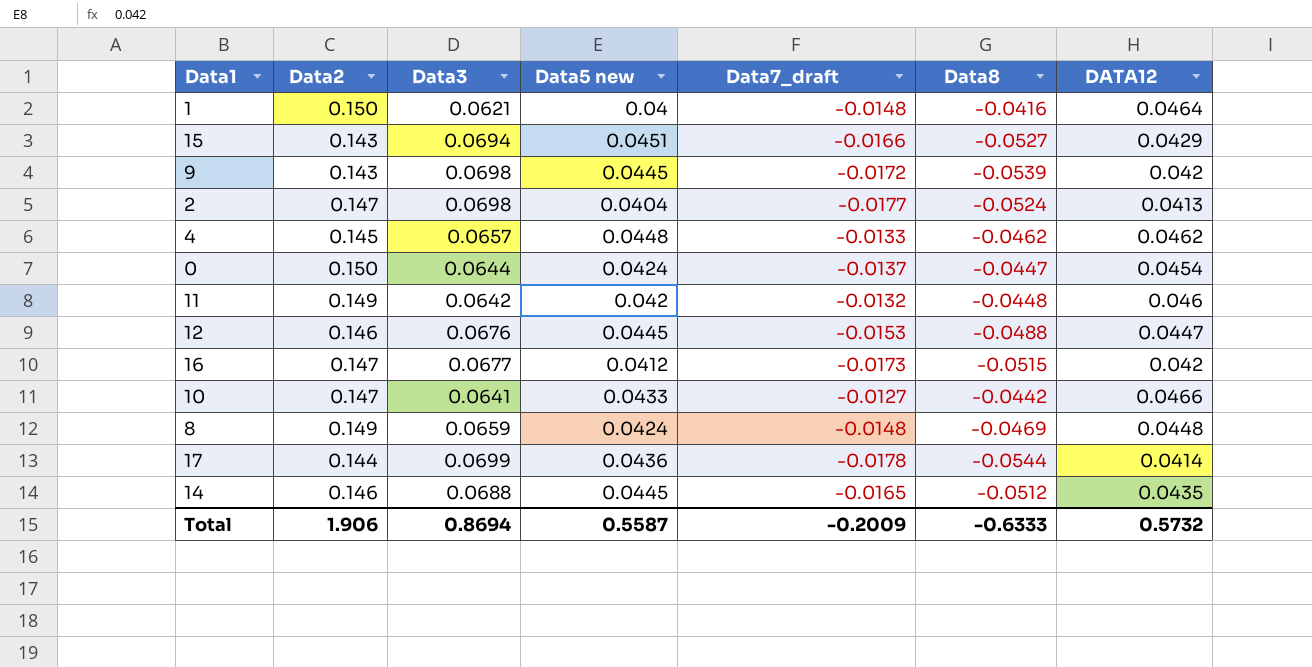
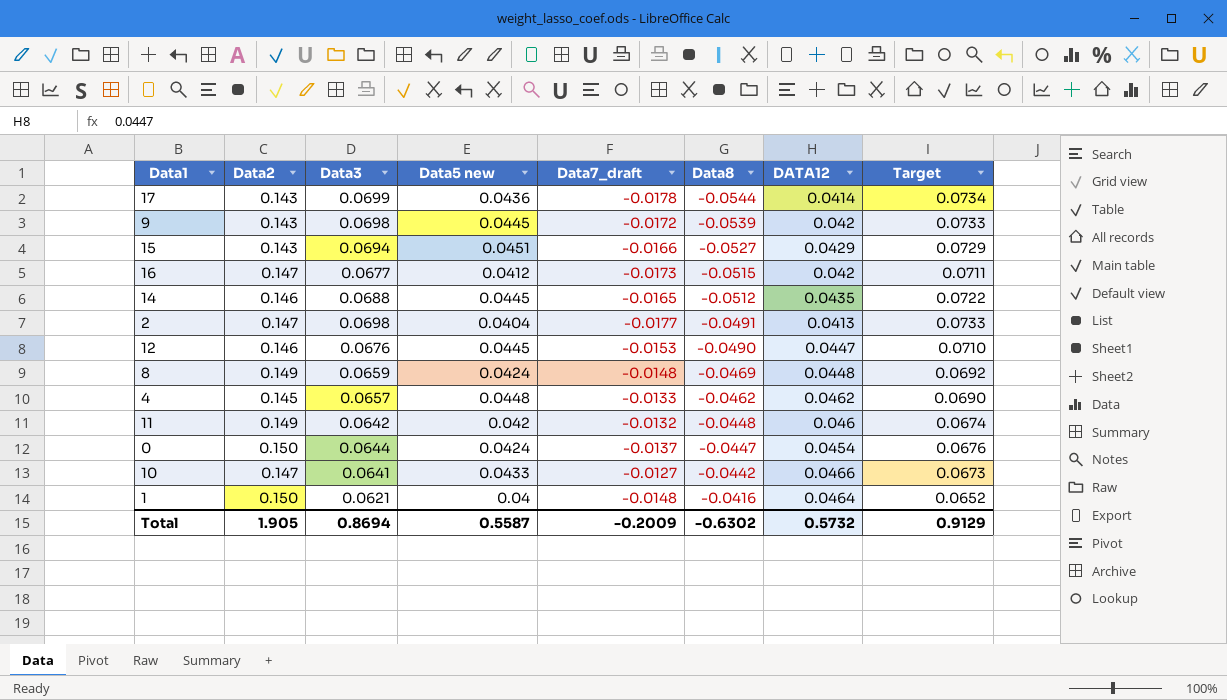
row order: none -> Data8 ascending
column Target | formula: none -> [Data3] * 1.05
17 | Data2: 0.144 -> 0.143
2 | Data8: -0.0524 -> -0.0491
12 | Data8: -0.0488 -> -0.0490
Total | Data2: 1.906 -> 1.905
Total | Data8: -0.6333 -> -0.6302

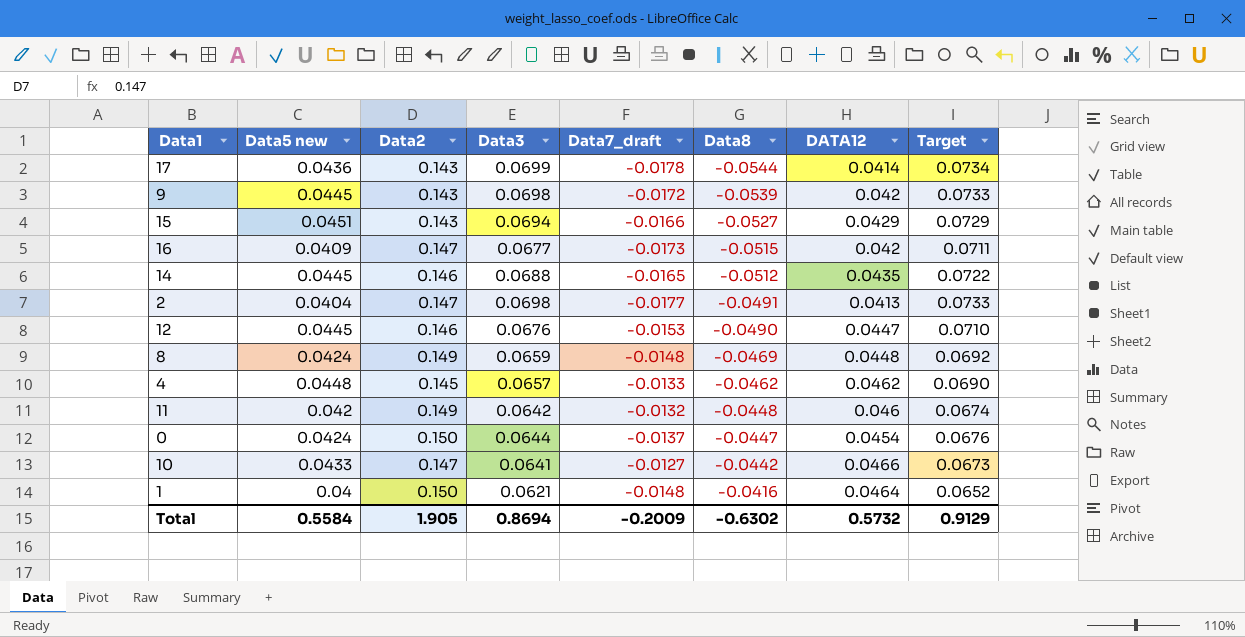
column Data5 new | position: 4 -> 2
16 | Data5 new: 0.0412 -> 0.0409
Total | Data5 new: 0.5587 -> 0.5584

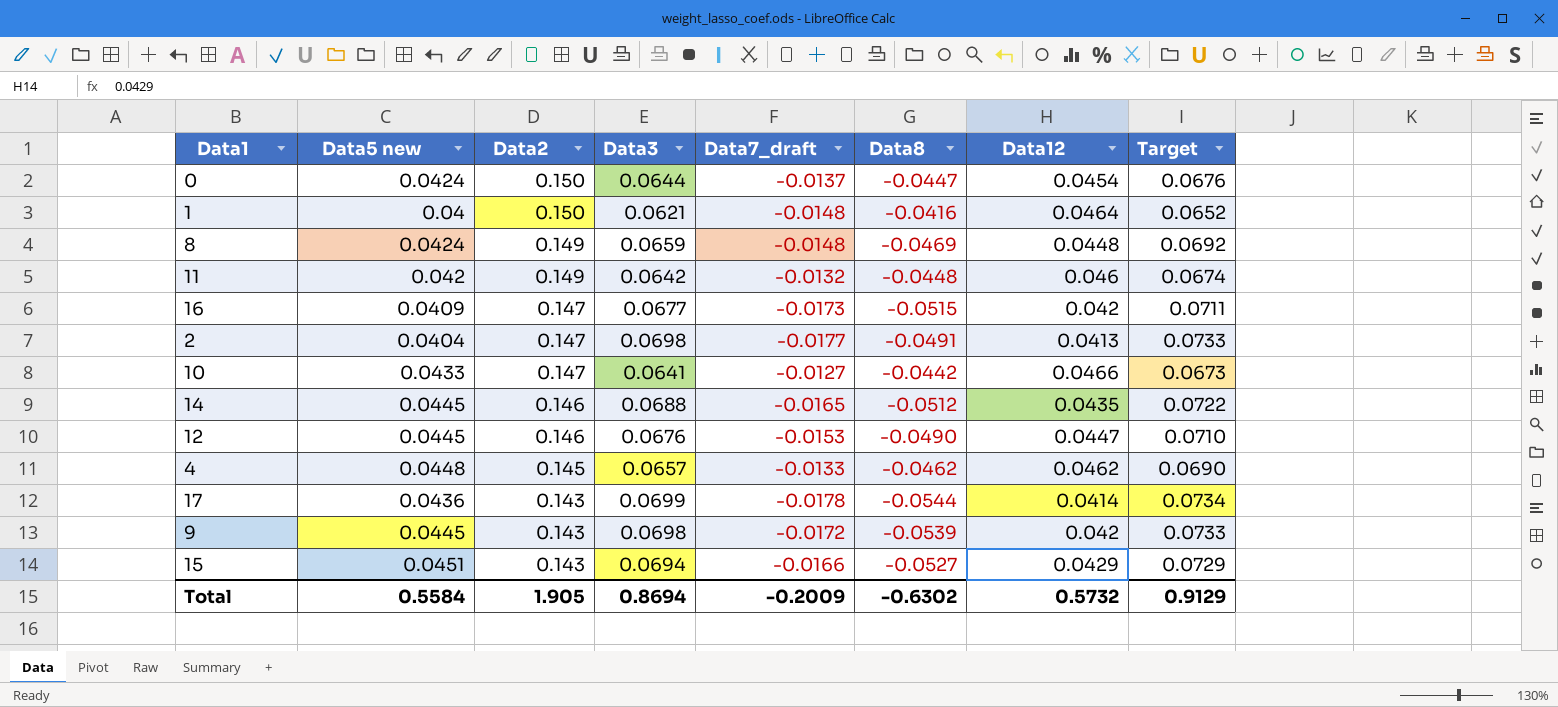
row order: Data8 ascending -> Data2 descending
column name: DATA12 -> Data12

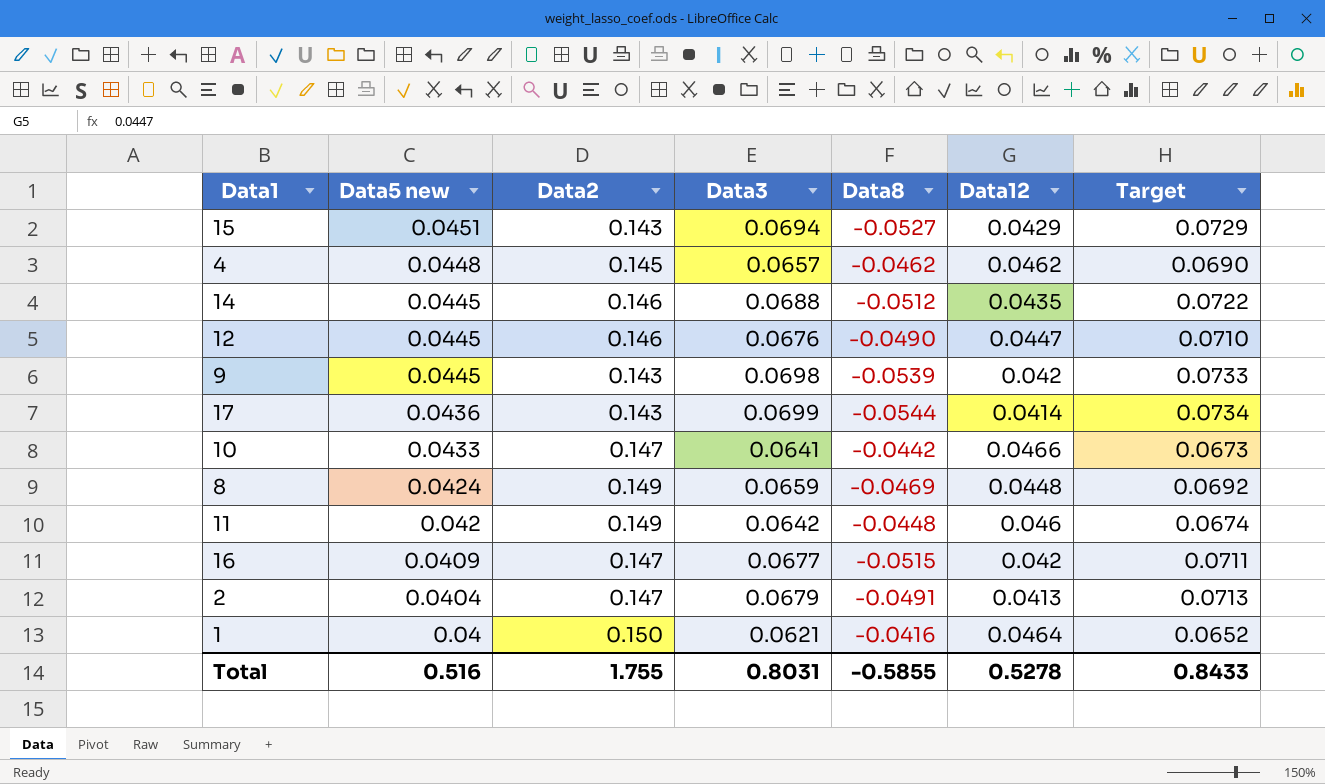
row order: Data2 descending -> Data5 new descending
column Data7_draft | position: 5 -> none
row 0: 0.0424 | 0.150 | 0.0644 | -0.0137 | -0.0447 | 0.0454 | 0.0676 -> none
2 | Data3: 0.0698 -> 0.0679
2 | Target: 0.0733 -> 0.0713
Total | Data5 new: 0.5584 -> 0.516
Total | Data2: 1.905 -> 1.755
Total | Data3: 0.8694 -> 0.8031
Total | Data8: -0.6302 -> -0.5855
Total | Data12: 0.5732 -> 0.5278
Total | Target: 0.9129 -> 0.8433

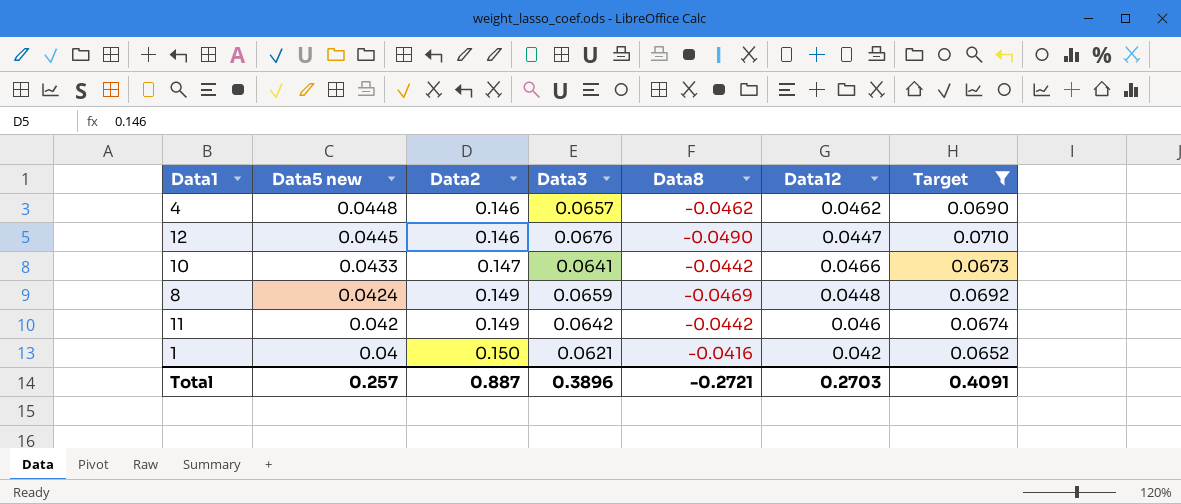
filter: none -> Target <= 0.0710
4 | Data2: 0.145 -> 0.146
11 | Data8: -0.0448 -> -0.0442
1 | Data12: 0.0464 -> 0.042
Total | Data5 new: 0.516 -> 0.257
Total | Data2: 1.755 -> 0.887
Total | Data3: 0.8031 -> 0.3896
Total | Data8: -0.5855 -> -0.2721
Total | Data12: 0.5278 -> 0.2703
Total | Target: 0.8433 -> 0.4091

